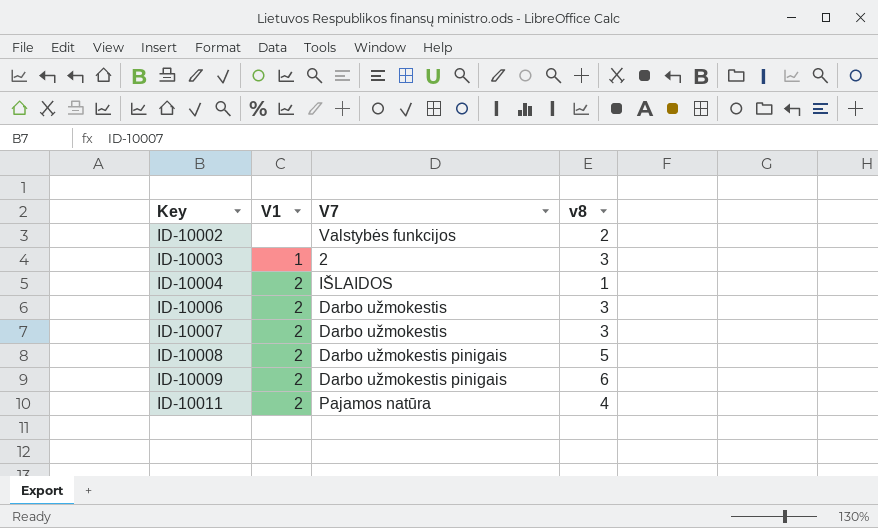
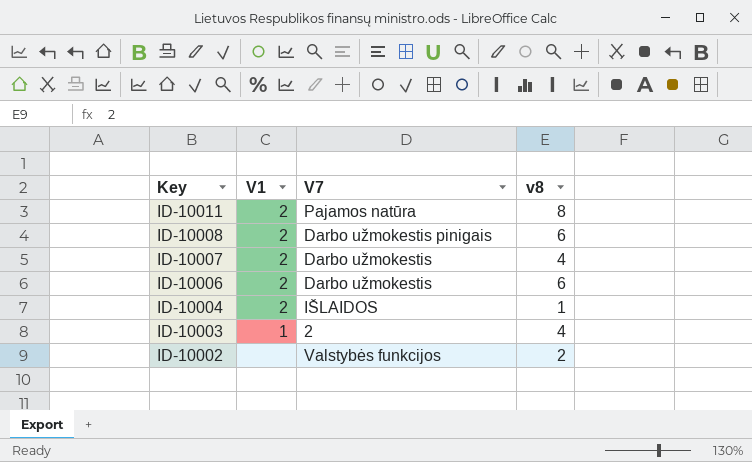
row order: Key ascending -> Key descending
row ID-10009: 2 | Darbo užmokestis pinigais | 6 -> none
ID-10011 | v8: 4 -> 8
ID-10008 | v8: 5 -> 6
ID-10007 | v8: 3 -> 4
ID-10006 | v8: 3 -> 6
ID-10003 | v8: 3 -> 4

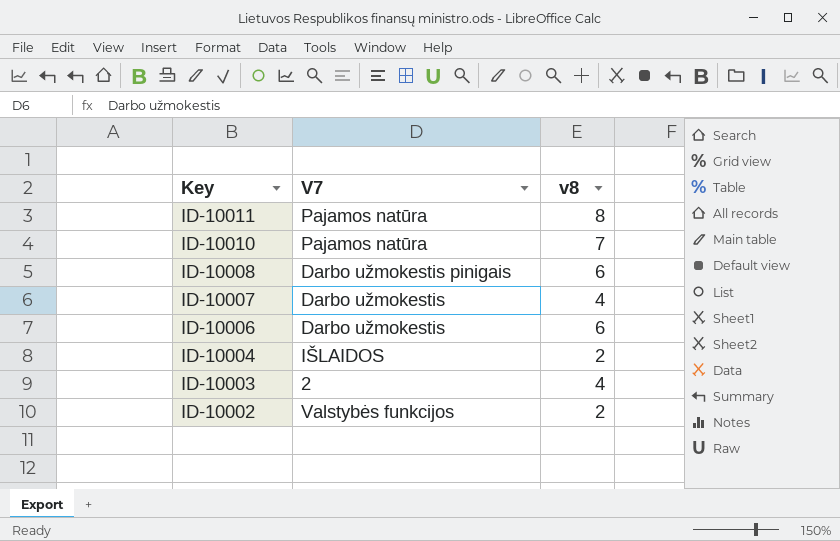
column V1 | position: 2 -> none
row ID-10010: none -> Pajamos natūra | 7
ID-10004 | v8: 1 -> 2

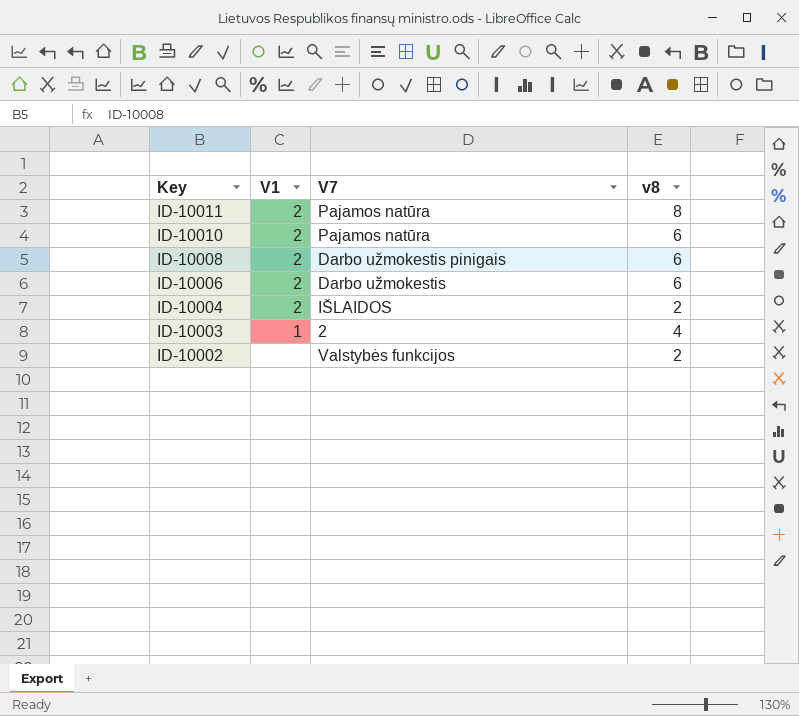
column V1 | position: none -> 2
row ID-10007: Darbo užmokestis | 4 -> none
ID-10010 | v8: 7 -> 6

